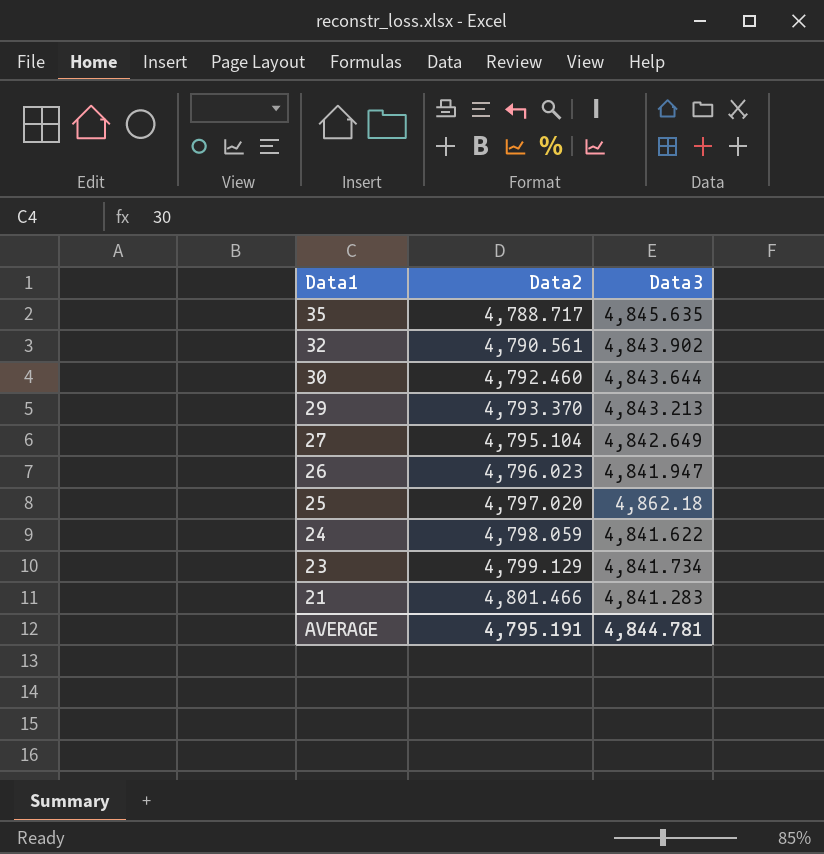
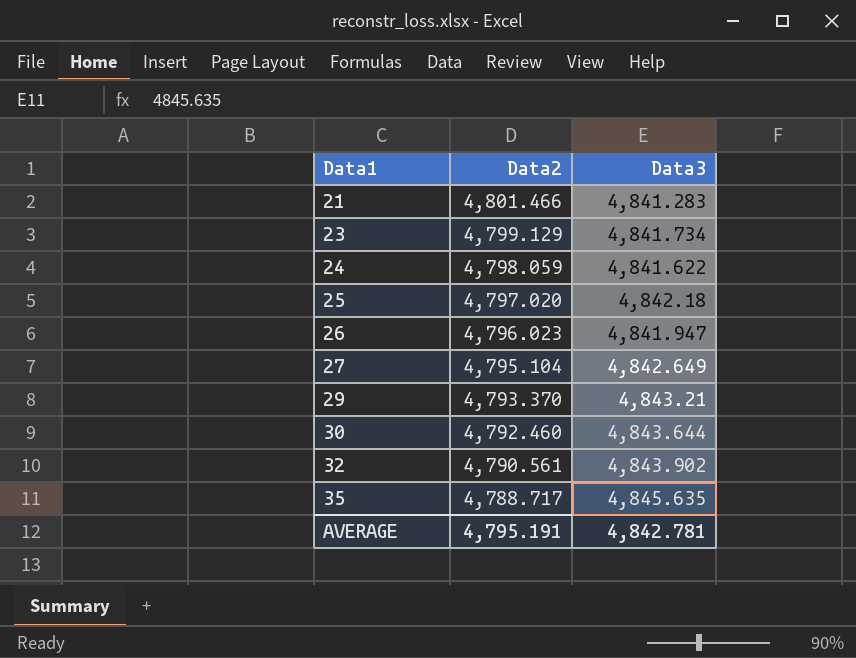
row order: Data1 descending -> Data1 ascending
25 | Data3: 4,862.18 -> 4,842.18
29 | Data3: 4,843.213 -> 4,843.21
AVERAGE | Data3: 4,844.781 -> 4,842.781

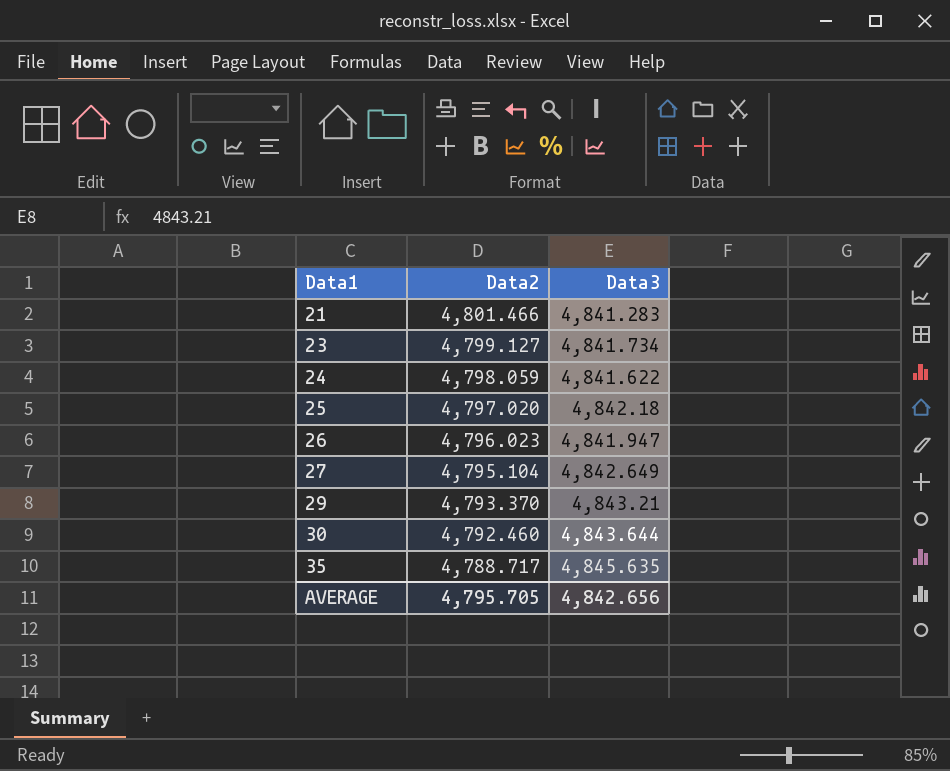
row 32: 4,790.561 | 4,843.902 -> none
23 | Data2: 4,799.129 -> 4,799.127
AVERAGE | Data2: 4,795.191 -> 4,795.705
AVERAGE | Data3: 4,842.781 -> 4,842.656

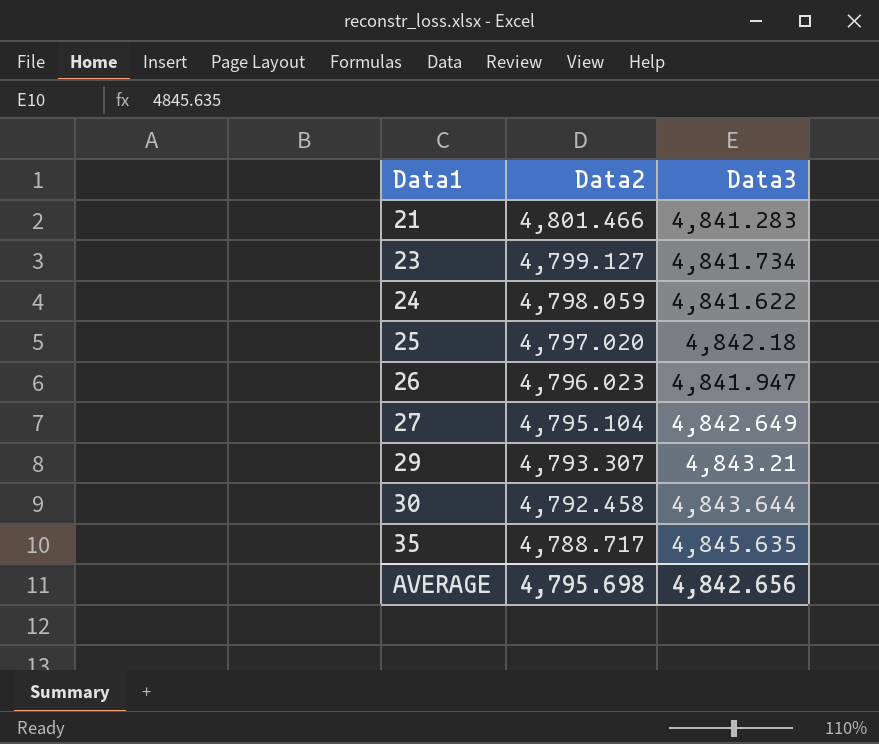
29 | Data2: 4,793.370 -> 4,793.307
30 | Data2: 4,792.460 -> 4,792.458
AVERAGE | Data2: 4,795.705 -> 4,795.698

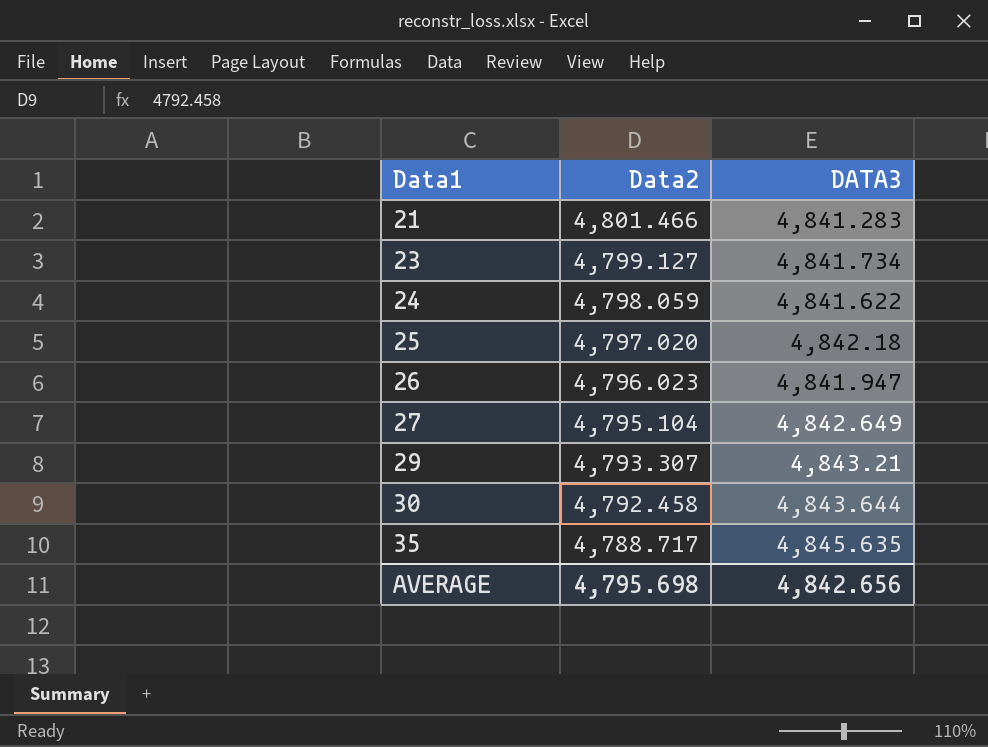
column name: Data3 -> DATA3

